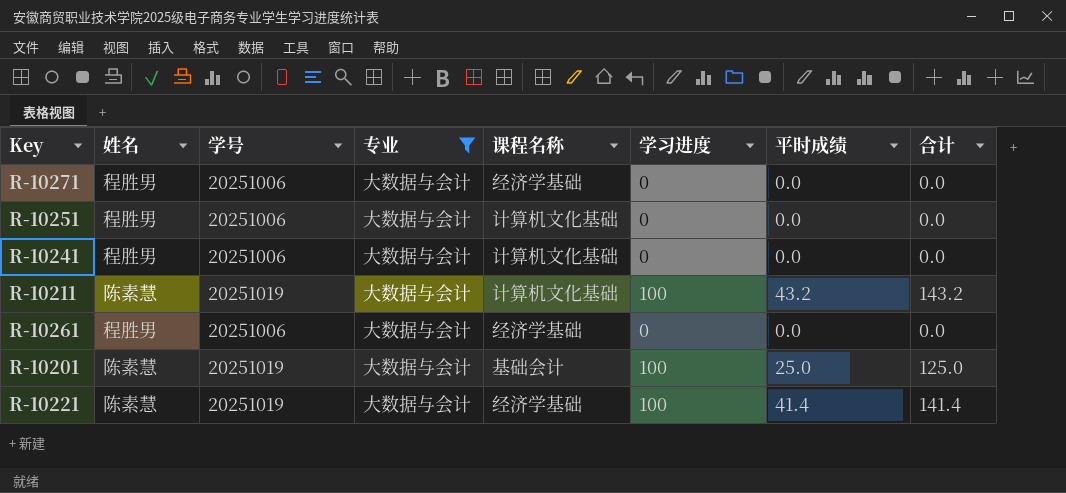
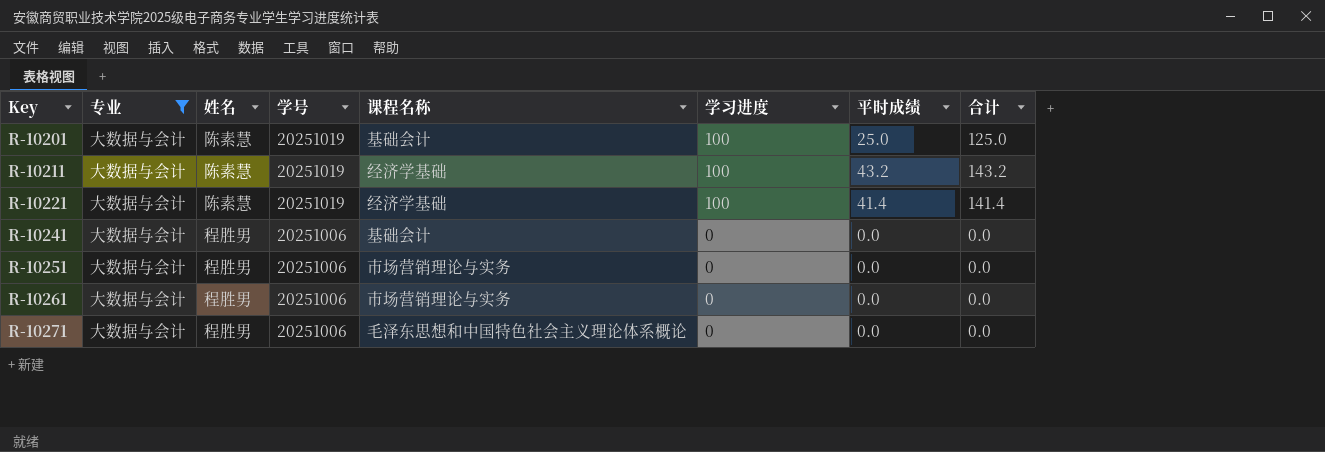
row order: none -> Key ascending
column 专业 | position: 4 -> 2
R-10211 | 课程名称: 计算机文化基础 -> 经济学基础
R-10241 | 课程名称: 计算机文化基础 -> 基础会计
R-10251 | 课程名称: 计算机文化基础 -> 市场营销理论与实务
R-10261 | 课程名称: 经济学基础 -> 市场营销理论与实务
R-10271 | 课程名称: 经济学基础 -> 毛泽东思想和中国特色社会主义理论体系概论

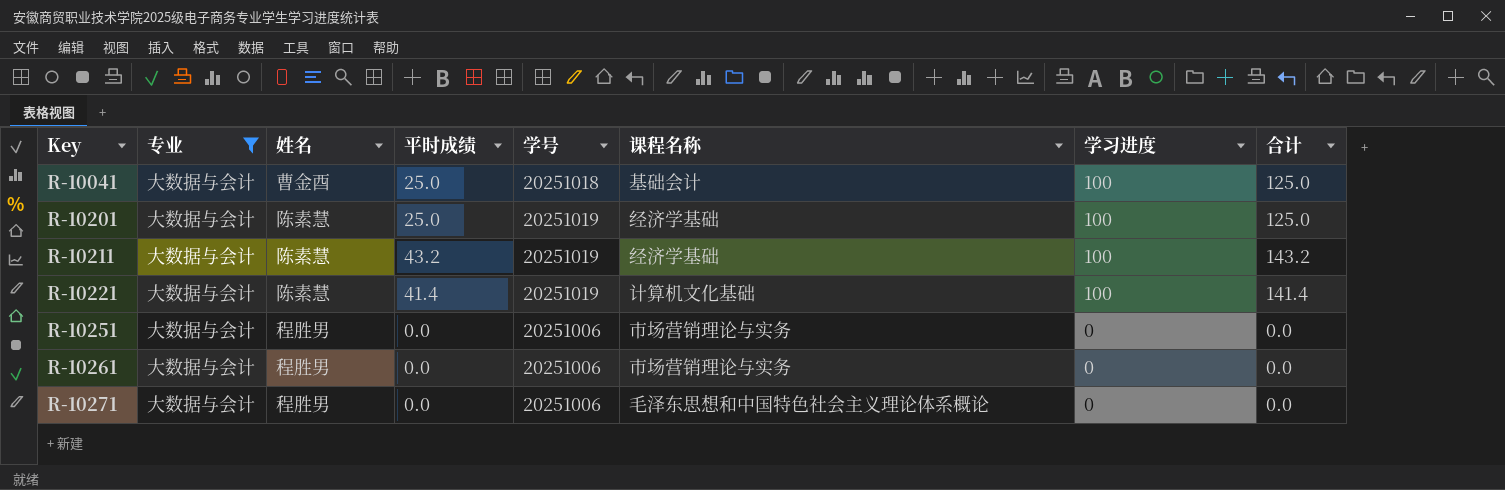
column 平时成绩 | position: 7 -> 4
row R-10241: 大数据与会计 | 程胜男 | 20251006 | 基础会计 | 0 | 0.0 | 0.0 -> none
row R-10041: none -> 大数据与会计 | 曹金酉 | 25.0 | 20251018 | 基础会计 | 100 | 125.0
R-10201 | 课程名称: 基础会计 -> 经济学基础
R-10221 | 课程名称: 经济学基础 -> 计算机文化基础

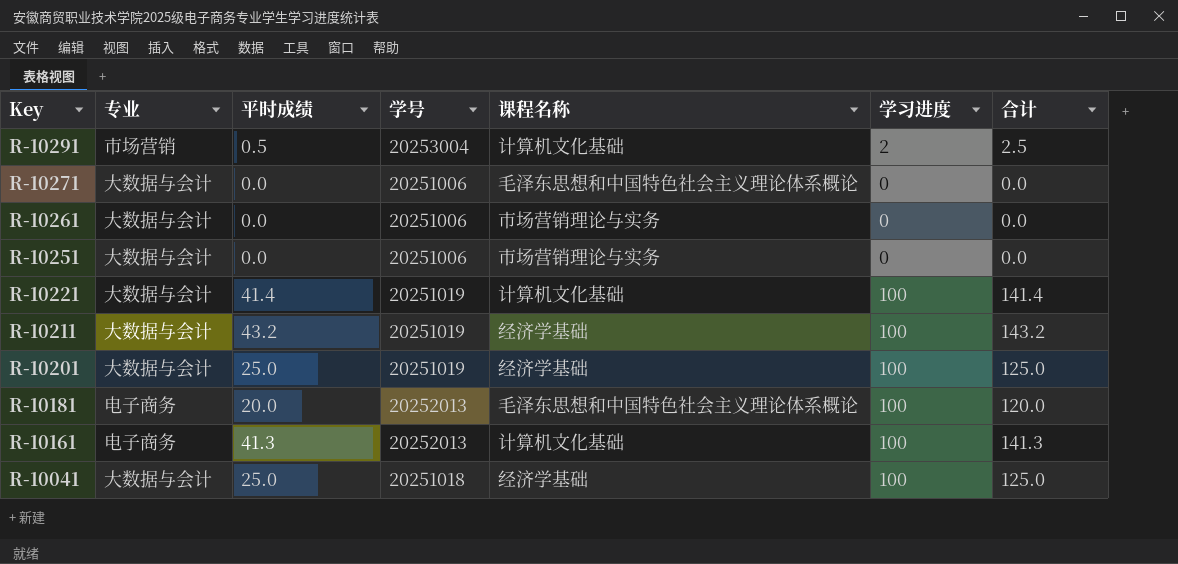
filter: 专业 = 大数据与会计 -> none
row order: Key ascending -> Key descending
column 姓名 | position: 3 -> none
R-10041 | 课程名称: 基础会计 -> 经济学基础

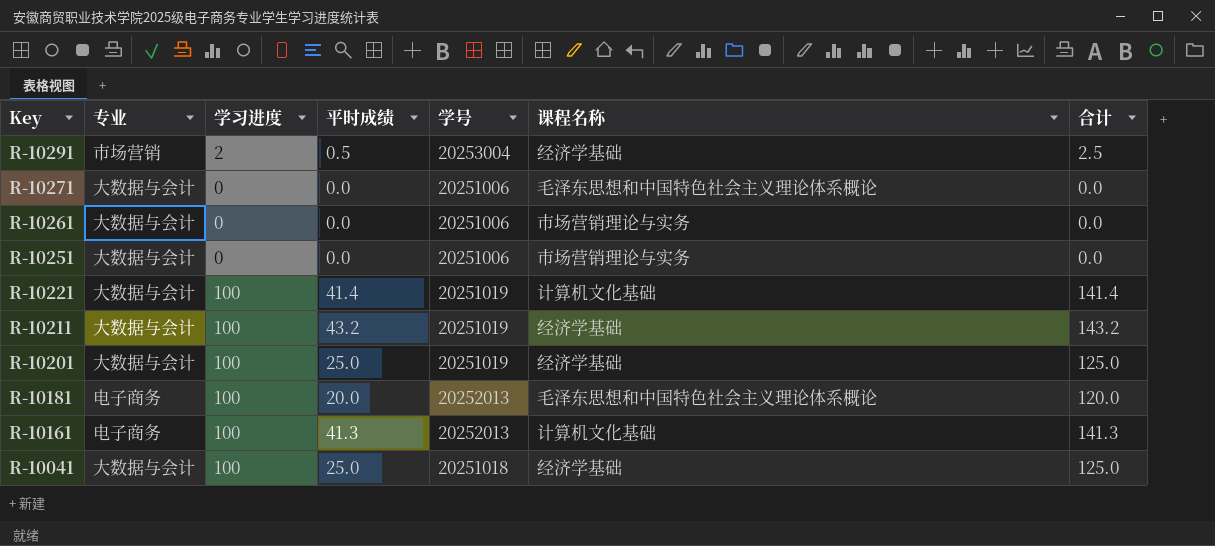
column 学习进度 | position: 6 -> 3
R-10291 | 课程名称: 计算机文化基础 -> 经济学基础

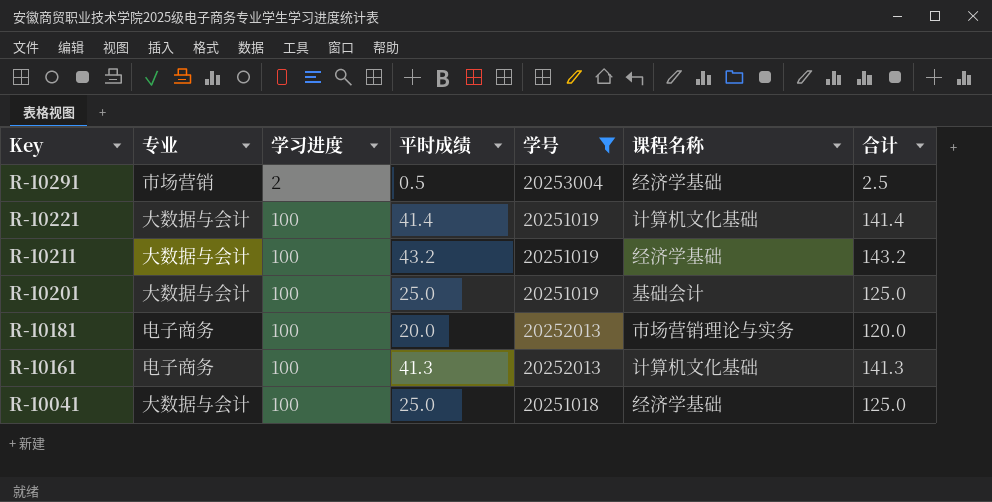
filter: none -> 学号 != 20251006
R-10201 | 课程名称: 经济学基础 -> 基础会计
R-10181 | 课程名称: 毛泽东思想和中国特色社会主义理论体系概论 -> 市场营销理论与实务

